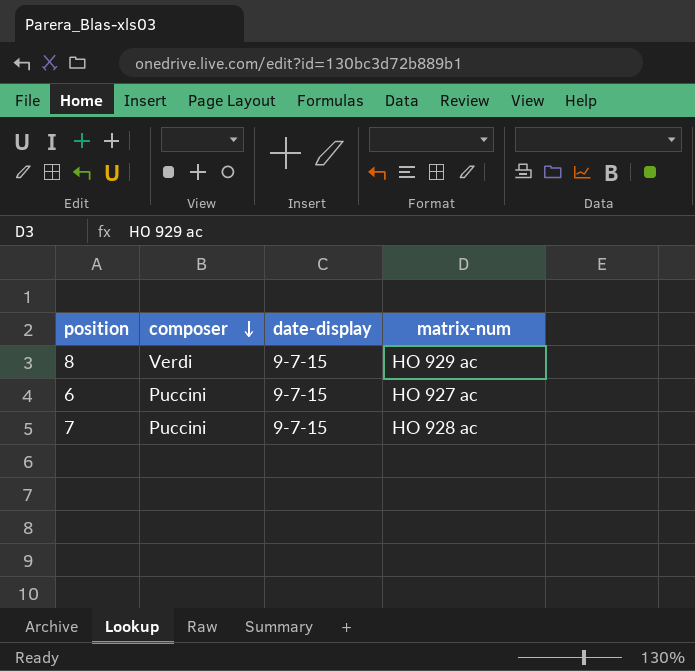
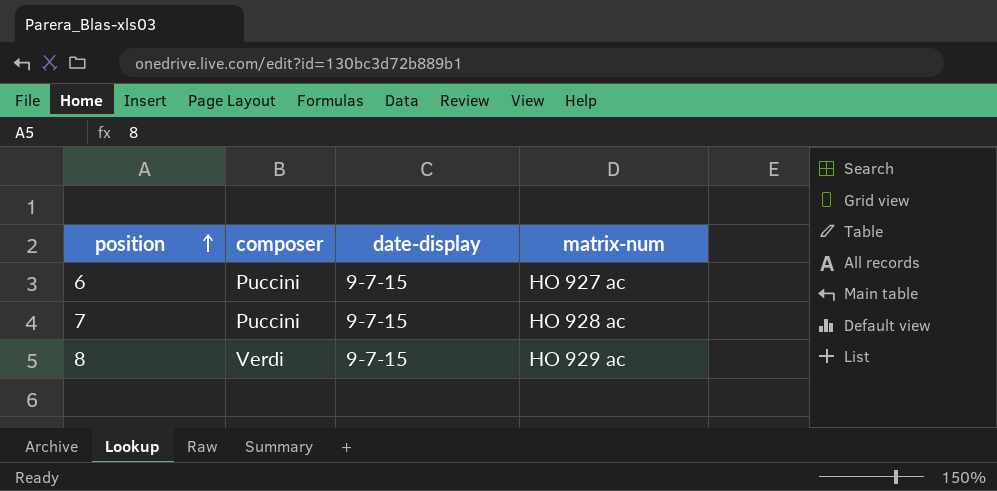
row order: composer descending -> position ascending

